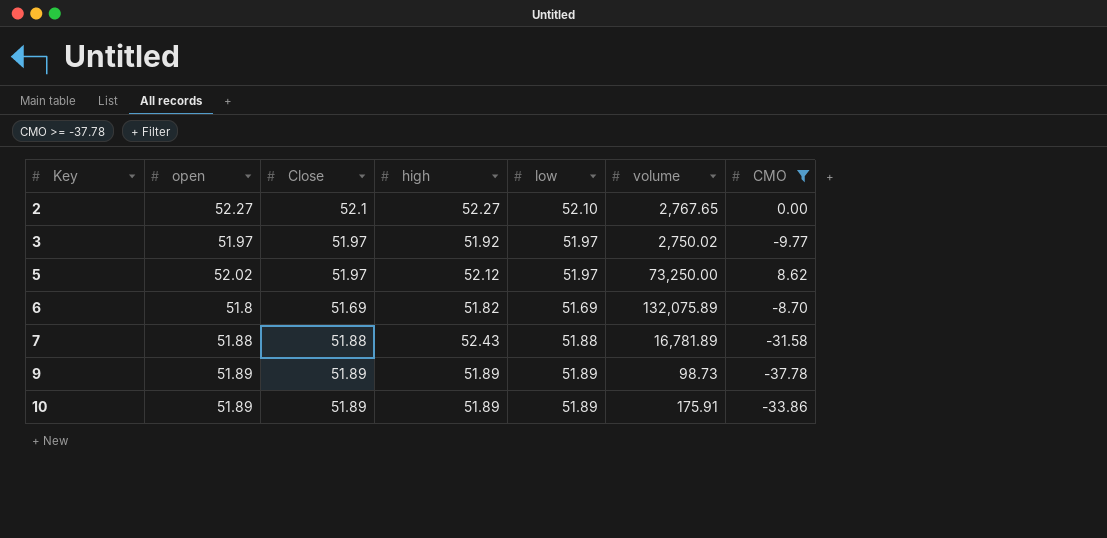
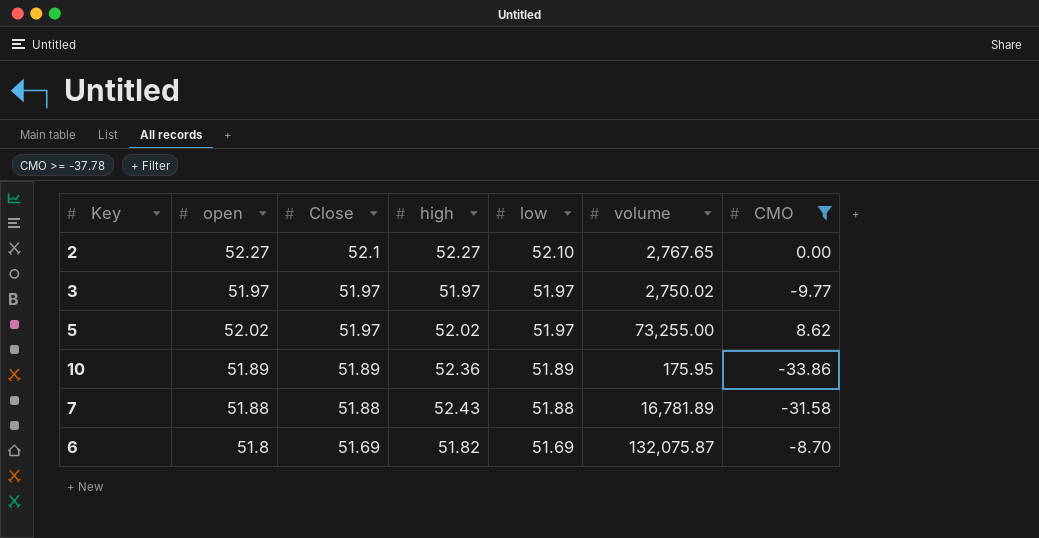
row order: Key ascending -> Close descending
row 9: 51.89 | 51.89 | 51.89 | 51.89 | 98.73 | -37.78 -> none
3 | high: 51.92 -> 51.97
5 | high: 52.12 -> 52.02
5 | volume: 73,250.00 -> 73,255.00
10 | high: 51.89 -> 52.36
10 | volume: 175.91 -> 175.95
6 | volume: 132,075.89 -> 132,075.87

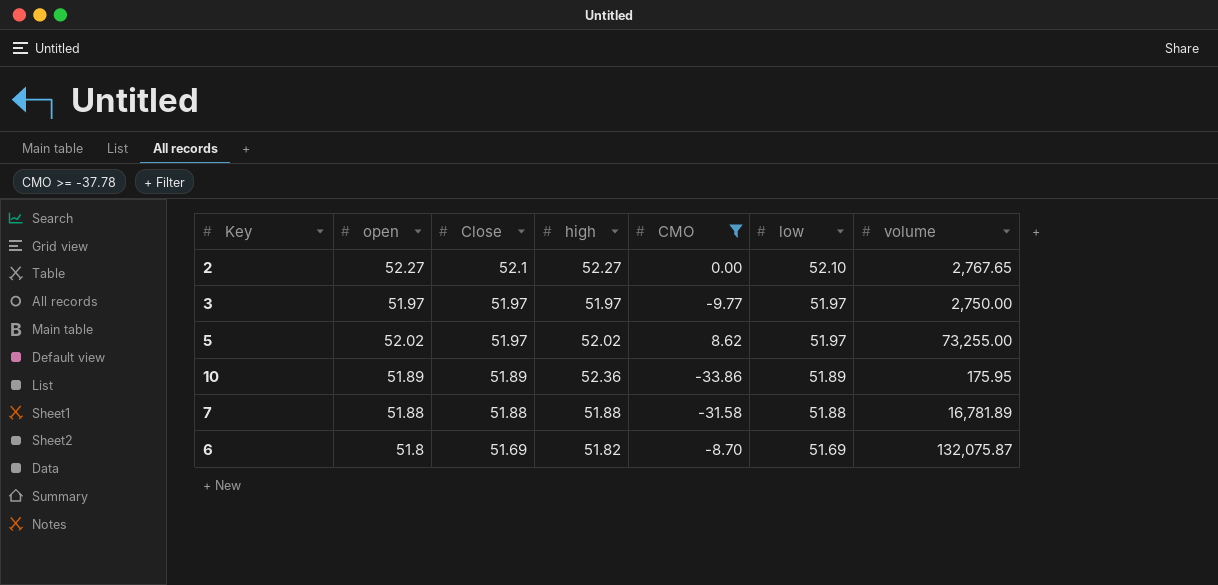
column CMO | position: 7 -> 5
3 | volume: 2,750.02 -> 2,750.00
7 | high: 52.43 -> 51.88

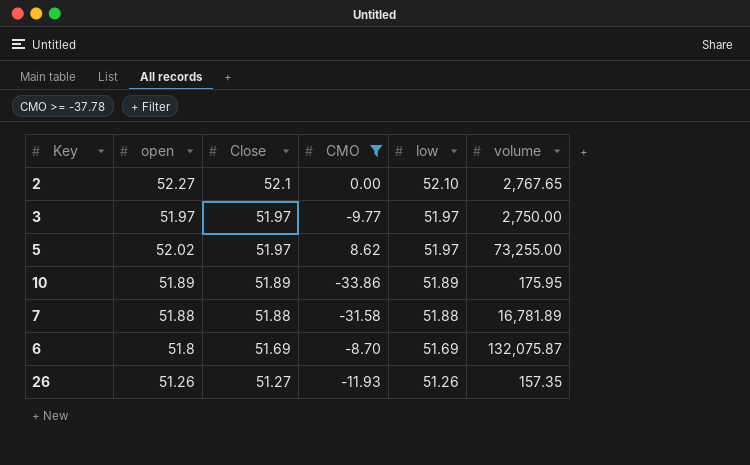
column high | position: 4 -> none
row 26: none -> 51.26 | 51.27 | -11.93 | 51.26 | 157.35

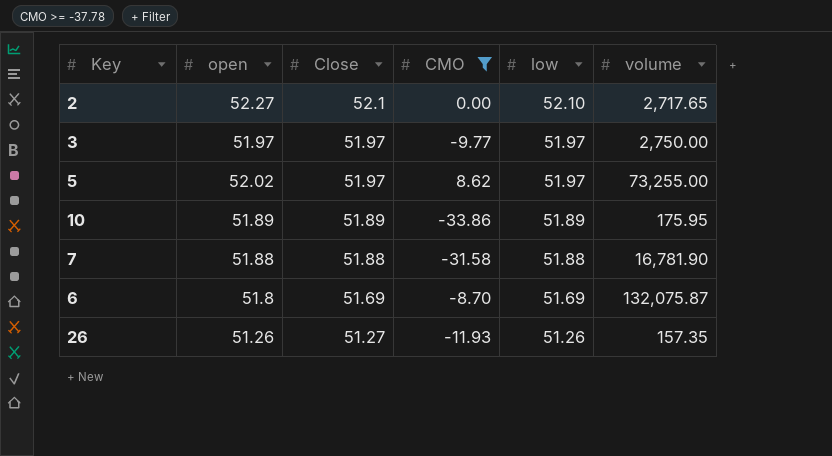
2 | volume: 2,767.65 -> 2,717.65
7 | volume: 16,781.89 -> 16,781.90

